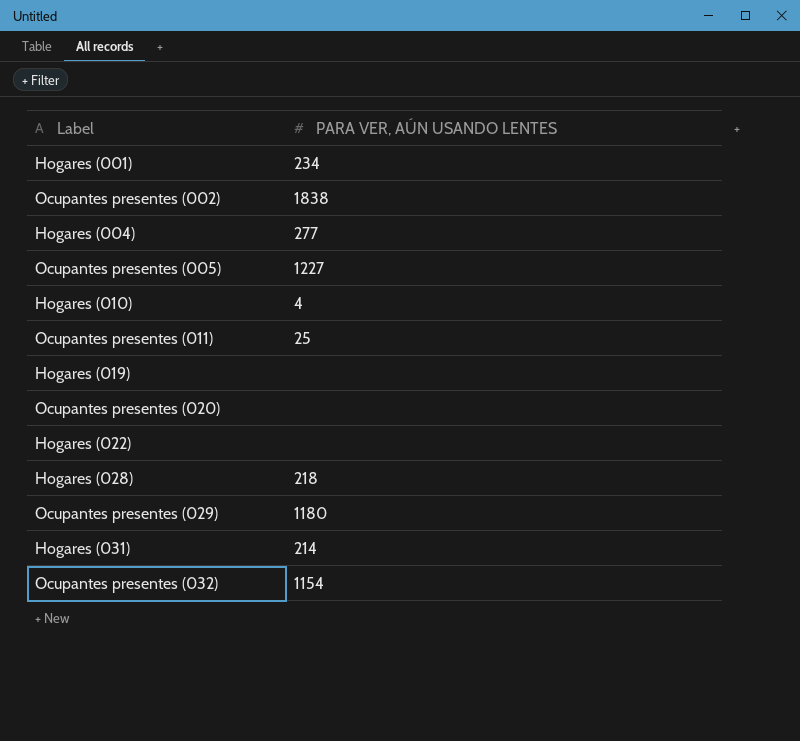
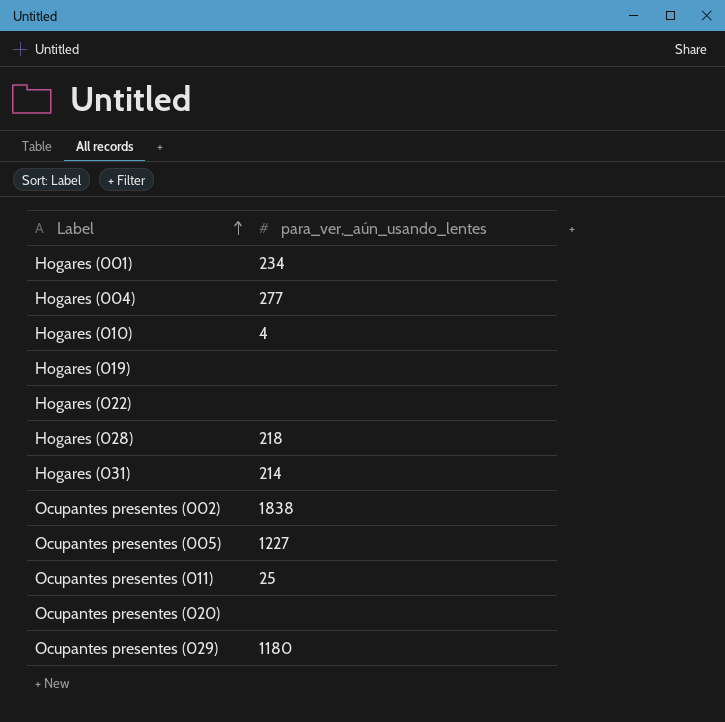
row order: none -> Label ascending
column name: PARA VER, AÚN USANDO LENTES -> para_ver,_aún_usando_lentes
row Ocupantes presentes (032): 1154 -> none

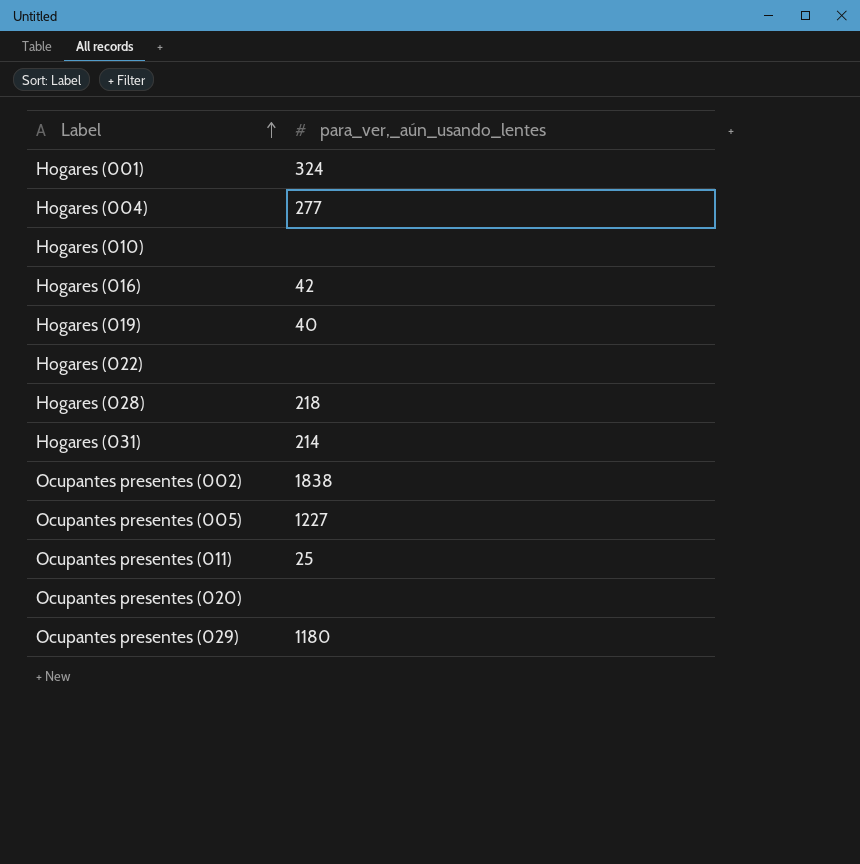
Hogares (001) | para_ver,_aún_usando_lentes: 234 -> 324
Hogares (010) | para_ver,_aún_usando_lentes: 4 -> none
row Hogares (016): none -> 42
Hogares (019) | para_ver,_aún_usando_lentes: none -> 40

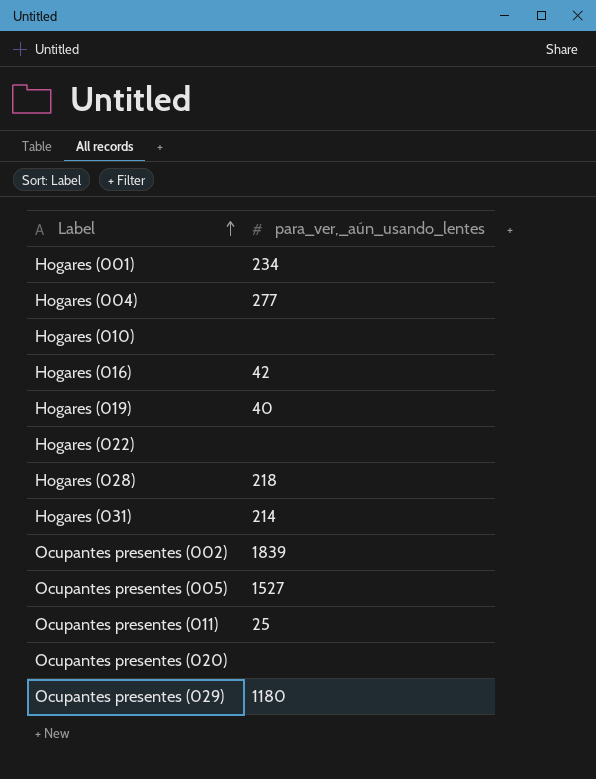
Hogares (001) | para_ver,_aún_usando_lentes: 324 -> 234
Ocupantes presentes (002) | para_ver,_aún_usando_lentes: 1838 -> 1839
Ocupantes presentes (005) | para_ver,_aún_usando_lentes: 1227 -> 1527

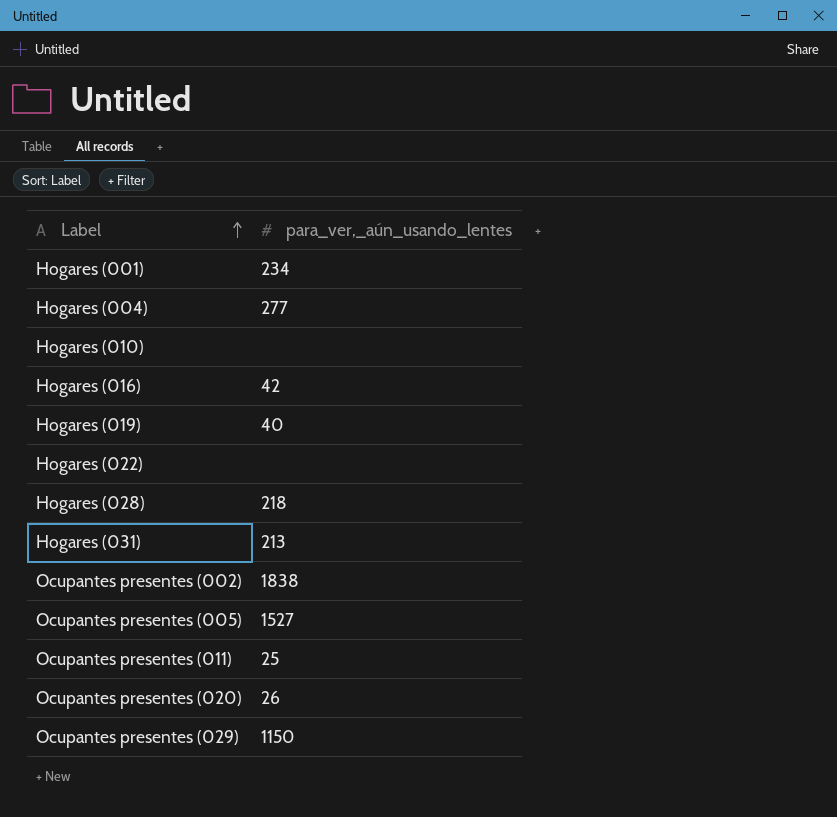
Hogares (031) | para_ver,_aún_usando_lentes: 214 -> 213
Ocupantes presentes (002) | para_ver,_aún_usando_lentes: 1839 -> 1838
Ocupantes presentes (020) | para_ver,_aún_usando_lentes: none -> 26
Ocupantes presentes (029) | para_ver,_aún_usando_lentes: 1180 -> 1150

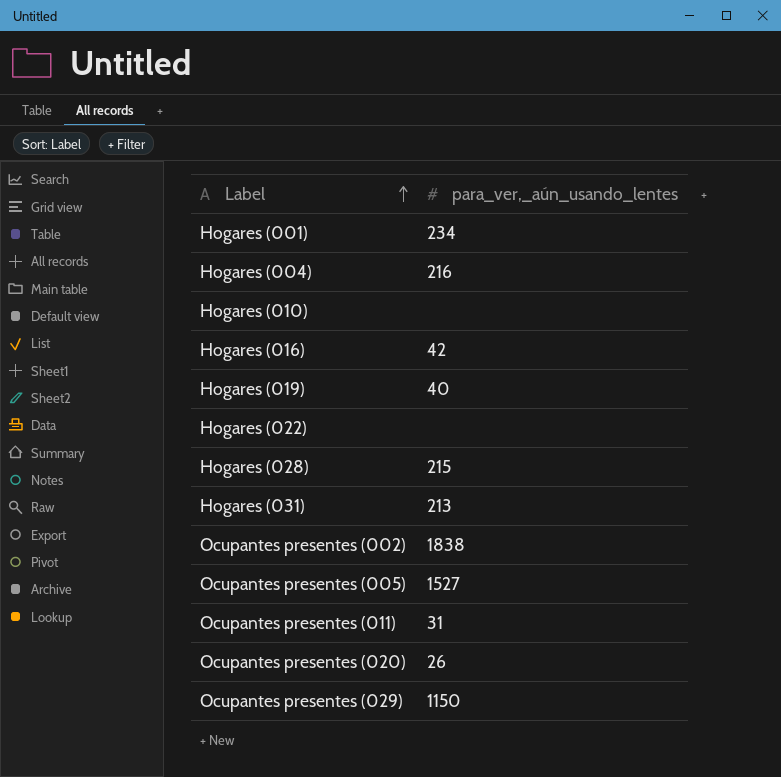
Hogares (004) | para_ver,_aún_usando_lentes: 277 -> 216
Hogares (028) | para_ver,_aún_usando_lentes: 218 -> 215
Ocupantes presentes (011) | para_ver,_aún_usando_lentes: 25 -> 31

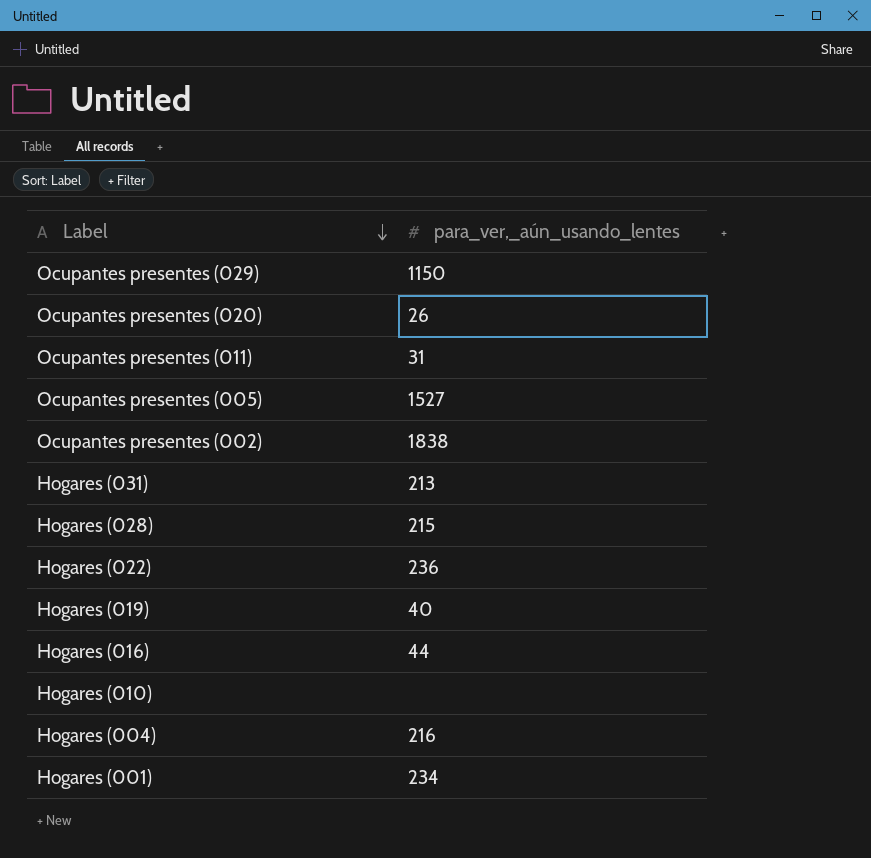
row order: Label ascending -> Label descending
Hogares (022) | para_ver,_aún_usando_lentes: none -> 236
Hogares (016) | para_ver,_aún_usando_lentes: 42 -> 44

